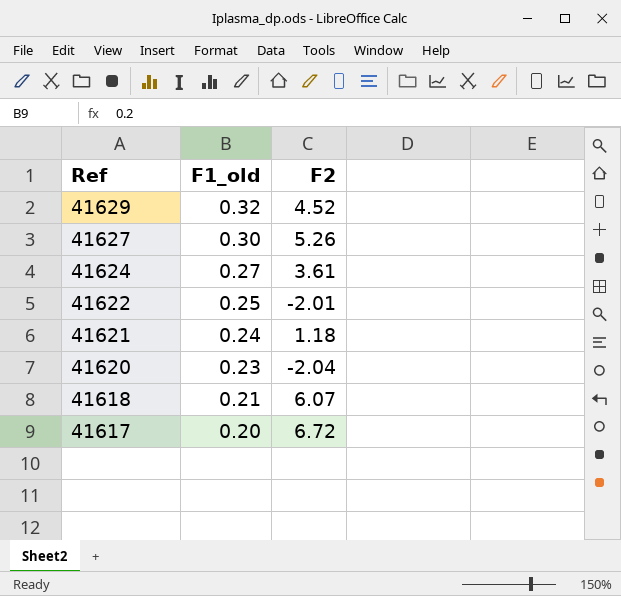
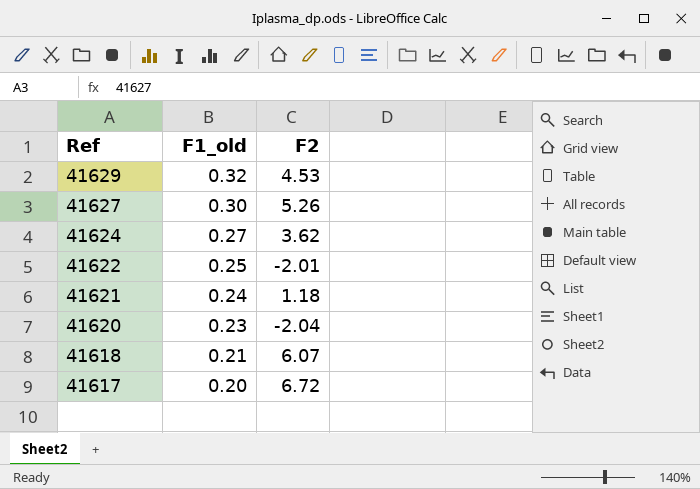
41629 | F2: 4.52 -> 4.53
41624 | F2: 3.61 -> 3.62

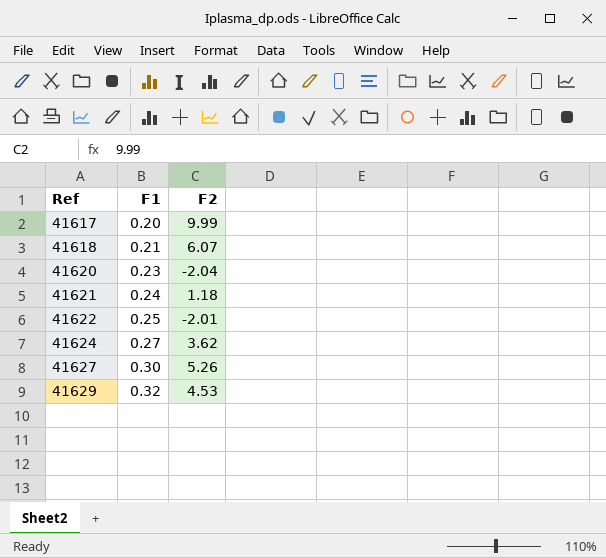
row order: Ref descending -> Ref ascending
column name: F1_old -> F1
41617 | F2: 6.72 -> 9.99

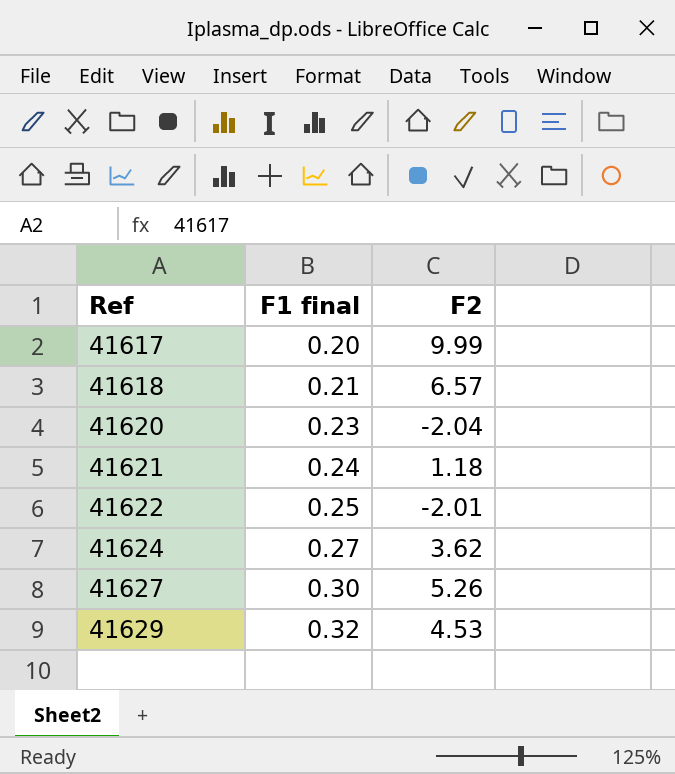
column name: F1 -> F1 final
41618 | F2: 6.07 -> 6.57

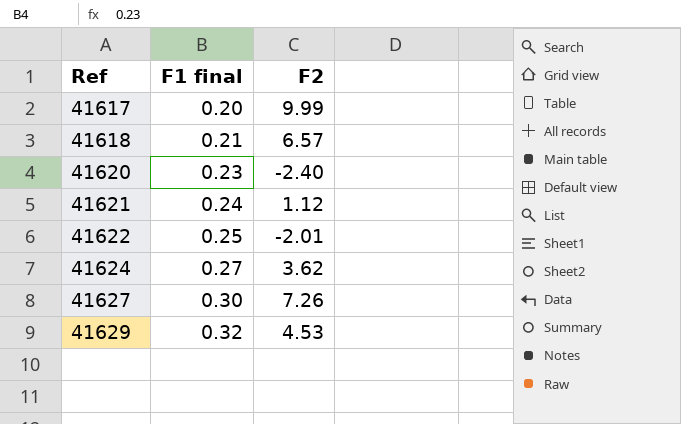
41620 | F2: -2.04 -> -2.40
41621 | F2: 1.18 -> 1.12
41627 | F2: 5.26 -> 7.26

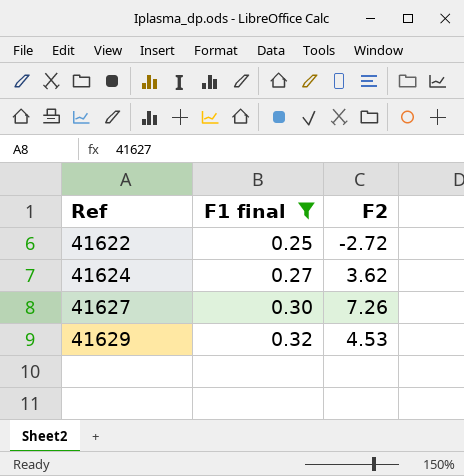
filter: none -> F1 final >= 0.25
41622 | F2: -2.01 -> -2.72

